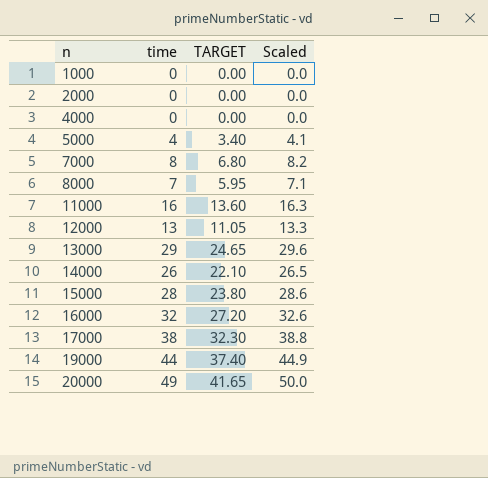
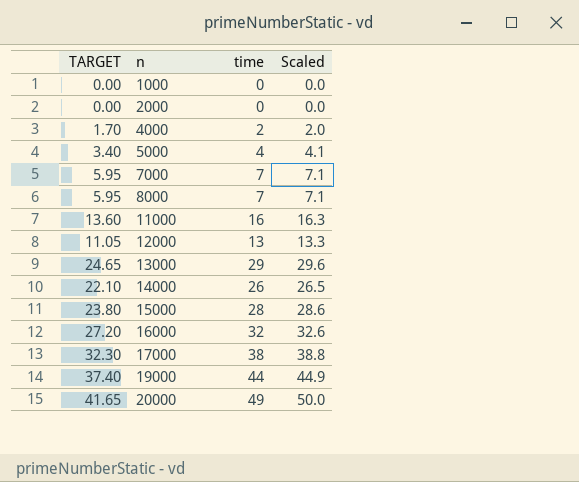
column TARGET | position: 3 -> 1
4000 | TARGET: 0.00 -> 1.70
4000 | time: 0 -> 2
4000 | Scaled: 0.0 -> 2.0
7000 | TARGET: 6.80 -> 5.95
7000 | time: 8 -> 7
7000 | Scaled: 8.2 -> 7.1

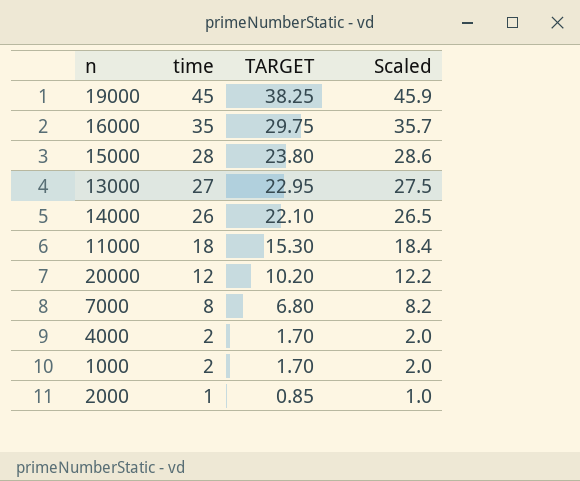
row order: n ascending -> time descending
column TARGET | position: 1 -> 3
row 5000: 3.40 | 4 | 4.1 -> none
row 8000: 5.95 | 7 | 7.1 -> none
row 12000: 11.05 | 13 | 13.3 -> none
row 17000: 32.30 | 38 | 38.8 -> none
19000 | time: 44 -> 45
19000 | TARGET: 37.40 -> 38.25
19000 | Scaled: 44.9 -> 45.9
16000 | time: 32 -> 35
16000 | TARGET: 27.20 -> 29.75
16000 | Scaled: 32.6 -> 35.7
13000 | time: 29 -> 27
13000 | TARGET: 24.65 -> 22.95
13000 | Scaled: 29.6 -> 27.5
11000 | time: 16 -> 18
11000 | TARGET: 13.60 -> 15.30
11000 | Scaled: 16.3 -> 18.4
20000 | time: 49 -> 12
20000 | TARGET: 41.65 -> 10.20
20000 | Scaled: 50.0 -> 12.2
7000 | time: 7 -> 8
7000 | TARGET: 5.95 -> 6.80
7000 | Scaled: 7.1 -> 8.2
1000 | time: 0 -> 2
1000 | TARGET: 0.00 -> 1.70
1000 | Scaled: 0.0 -> 2.0
2000 | time: 0 -> 1
2000 | TARGET: 0.00 -> 0.85
2000 | Scaled: 0.0 -> 1.0

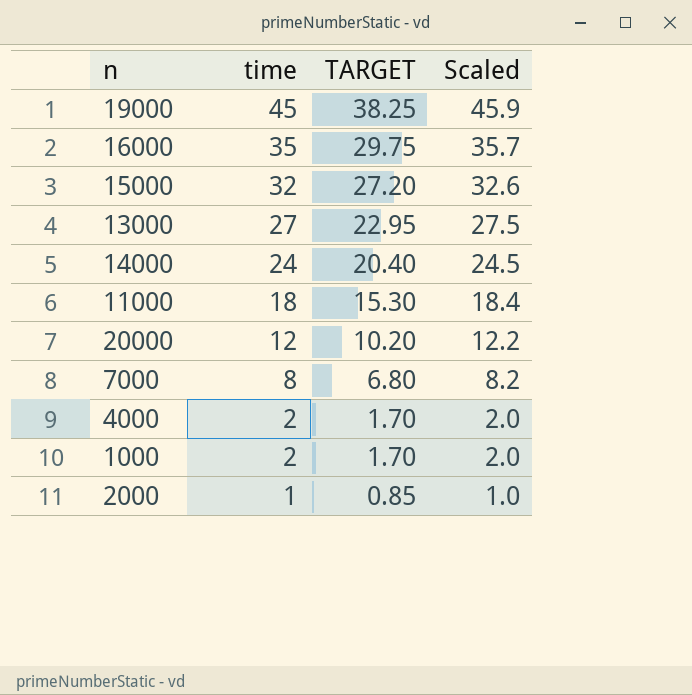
15000 | time: 28 -> 32
15000 | TARGET: 23.80 -> 27.20
15000 | Scaled: 28.6 -> 32.6
14000 | time: 26 -> 24
14000 | TARGET: 22.10 -> 20.40
14000 | Scaled: 26.5 -> 24.5

